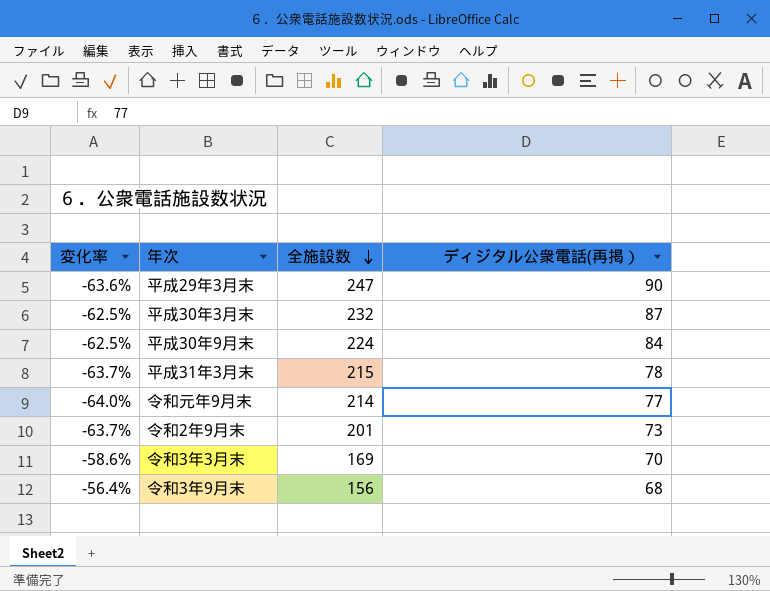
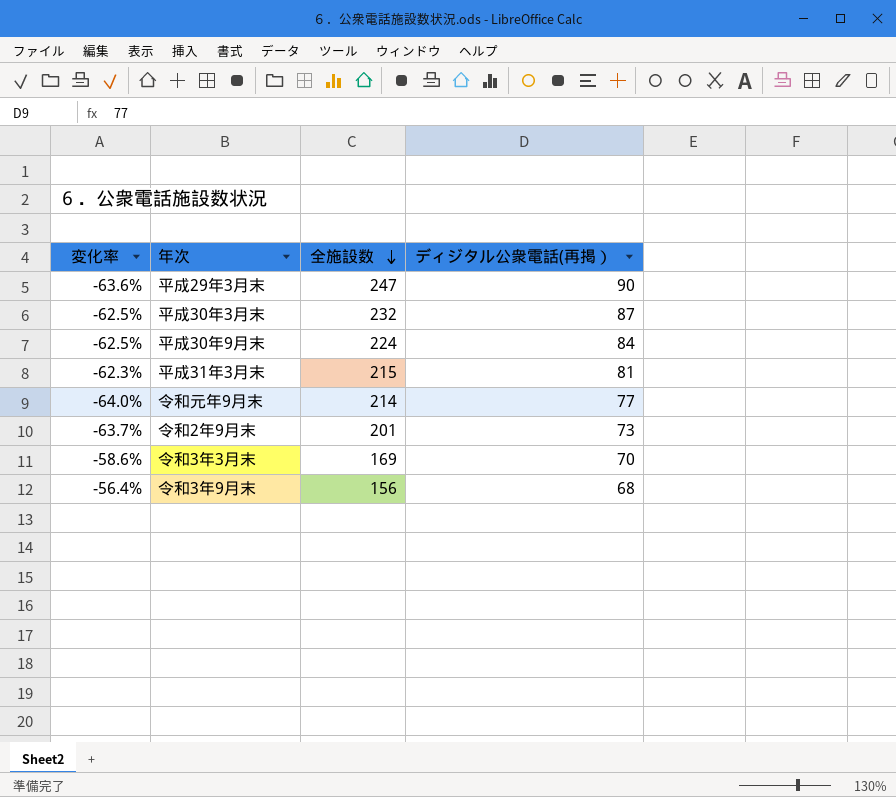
平成31年3月末 | 変化率: -63.7% -> -62.3%
平成31年3月末 | ディジタル公衆電話(再掲）: 78 -> 81

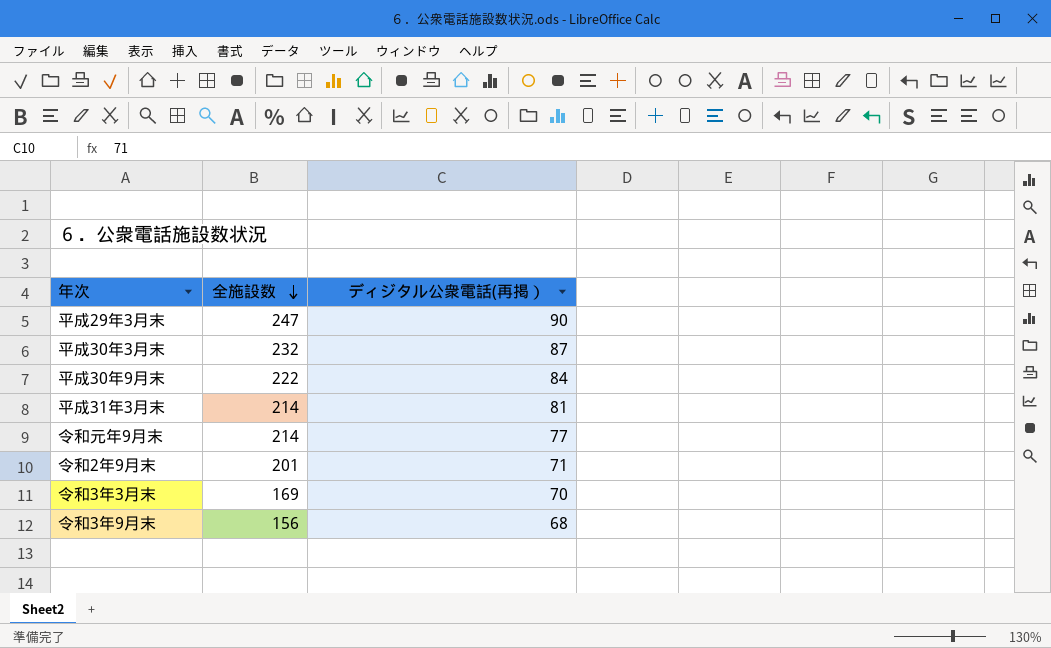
column 変化率 | formula: ([ディジタル公衆電話(再掲）] - [全施設数]) / [全施設数] -> none
平成30年9月末 | 全施設数: 224 -> 222
平成31年3月末 | 全施設数: 215 -> 214
令和2年9月末 | ディジタル公衆電話(再掲）: 73 -> 71

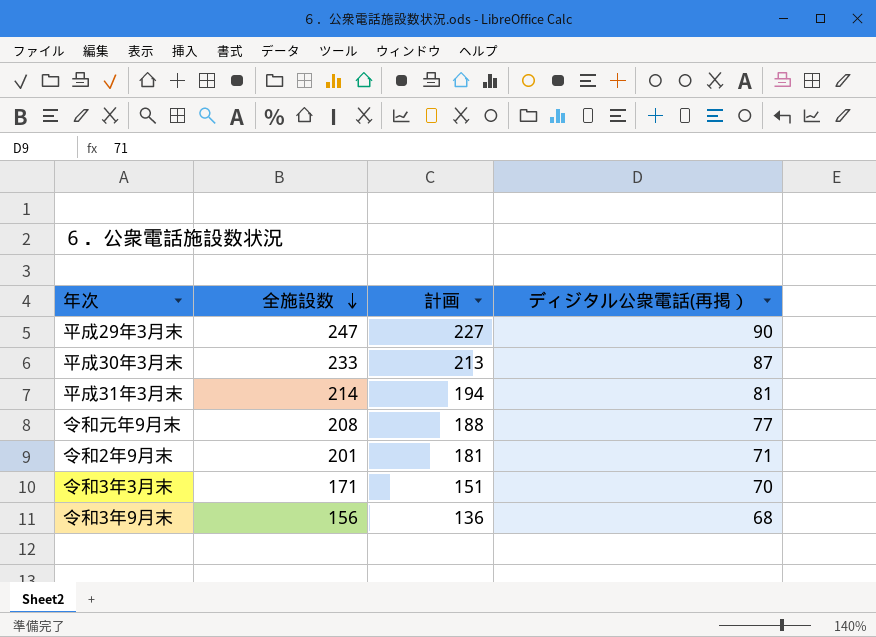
column 計画 | formula: none -> [全施設数] - 20
row 平成30年9月末: 222 | 84 -> none
平成30年3月末 | 全施設数: 232 -> 233
令和元年9月末 | 全施設数: 214 -> 208
令和3年3月末 | 全施設数: 169 -> 171

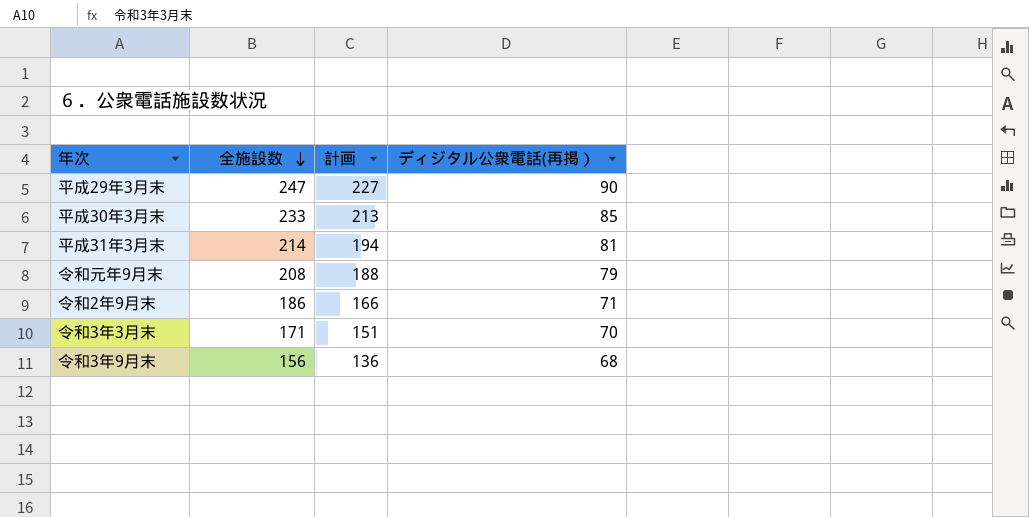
平成30年3月末 | ディジタル公衆電話(再掲）: 87 -> 85
令和元年9月末 | ディジタル公衆電話(再掲）: 77 -> 79
令和2年9月末 | 全施設数: 201 -> 186
令和2年9月末 | 計画: 181 -> 166

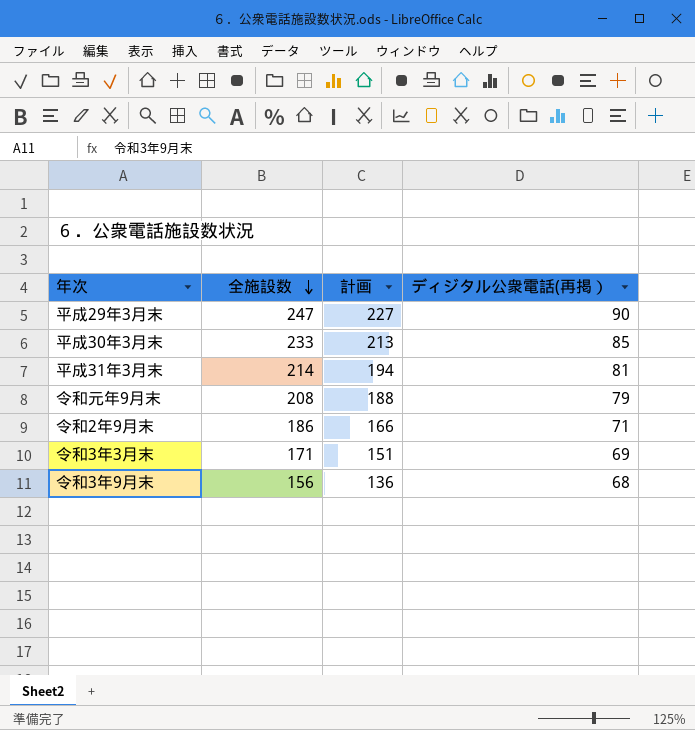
令和3年3月末 | ディジタル公衆電話(再掲）: 70 -> 69

